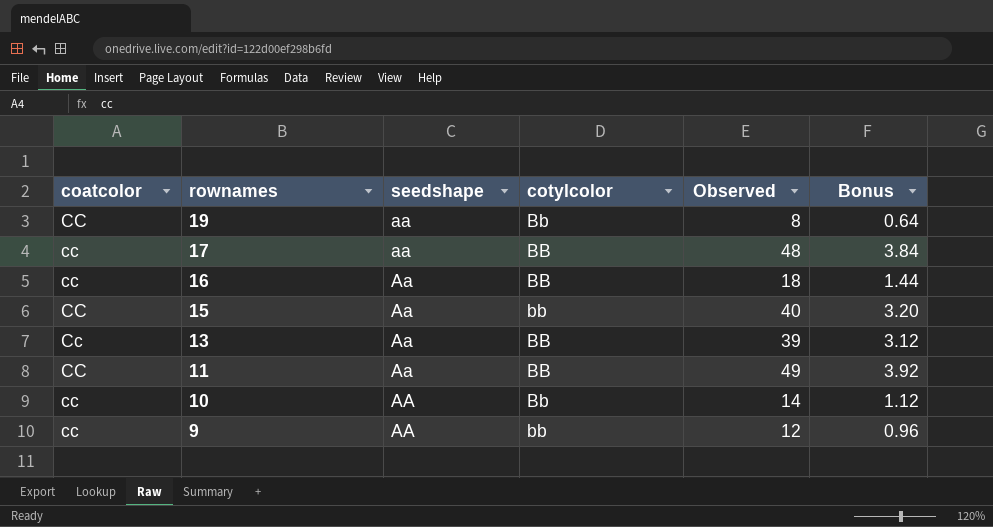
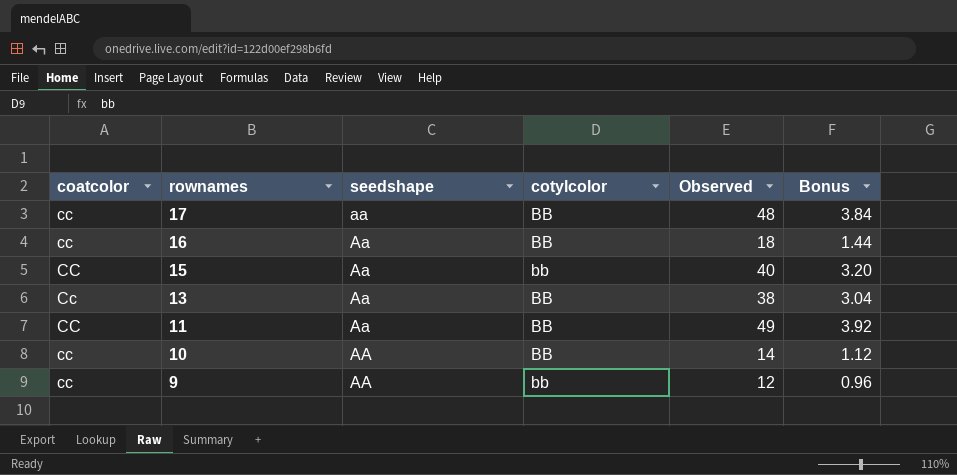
row 19: CC | aa | Bb | 8 | 0.64 -> none
13 | Observed: 39 -> 38
13 | Bonus: 3.12 -> 3.04
10 | cotylcolor: Bb -> BB

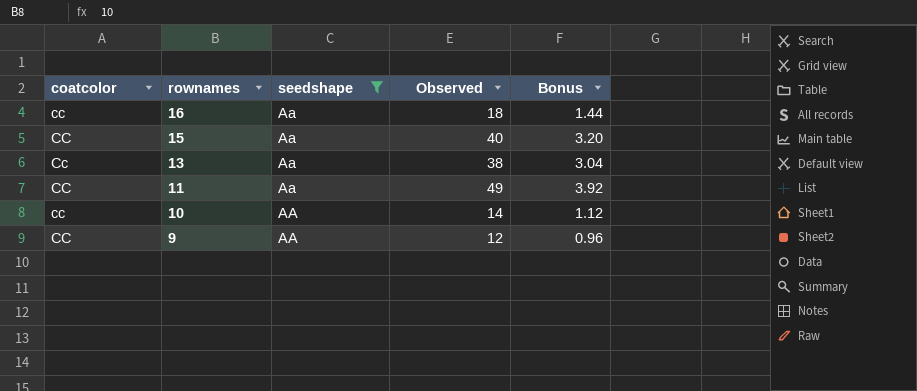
filter: none -> seedshape != aa
column cotylcolor | position: 4 -> none
9 | coatcolor: cc -> CC

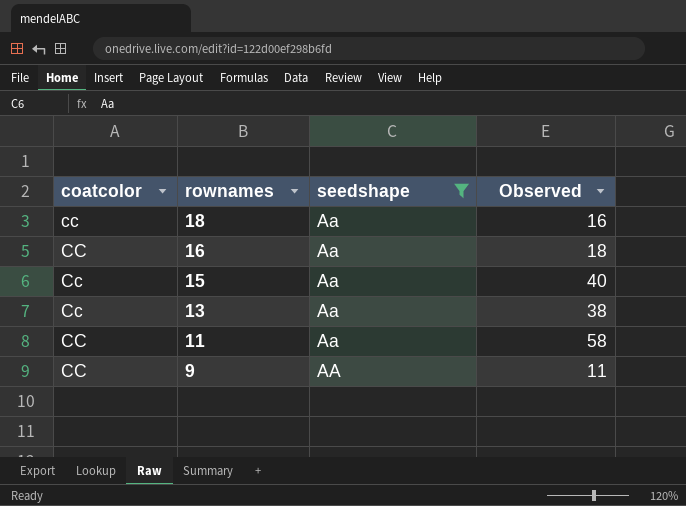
column Bonus | formula: [Observed] * 0.08 -> none
row 10: cc | AA | 14 | 1.12 -> none
row 18: none -> cc | Aa | 16
16 | coatcolor: cc -> CC
15 | coatcolor: CC -> Cc
11 | Observed: 49 -> 58
9 | Observed: 12 -> 11

